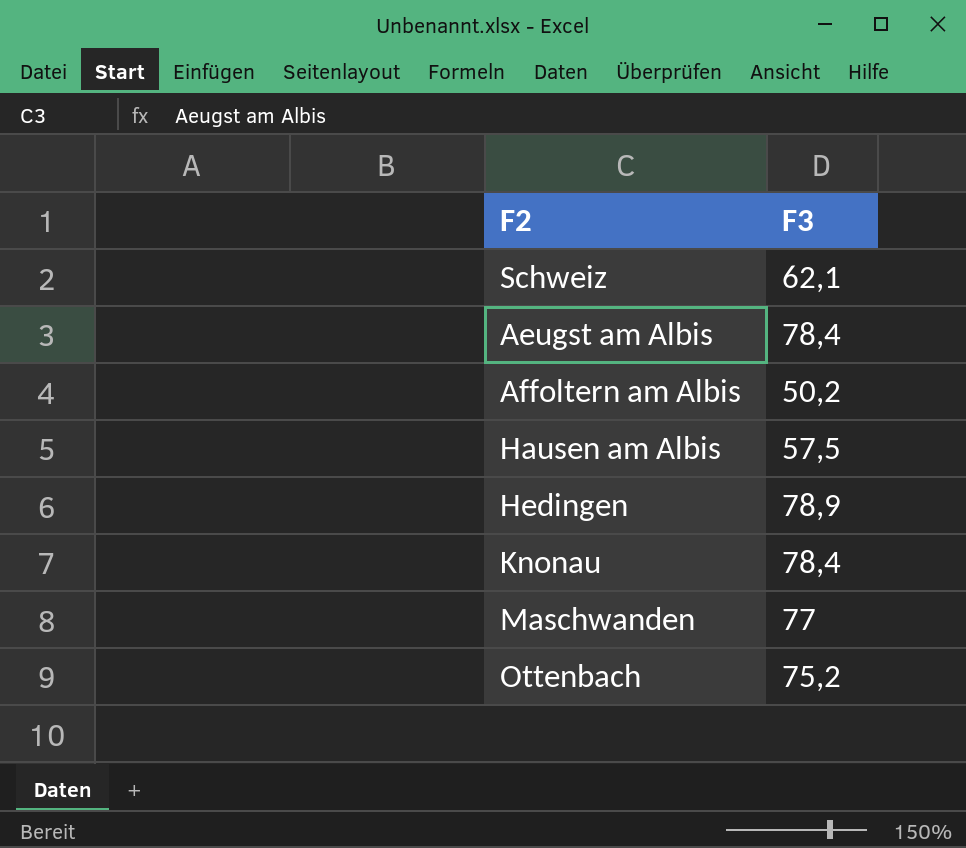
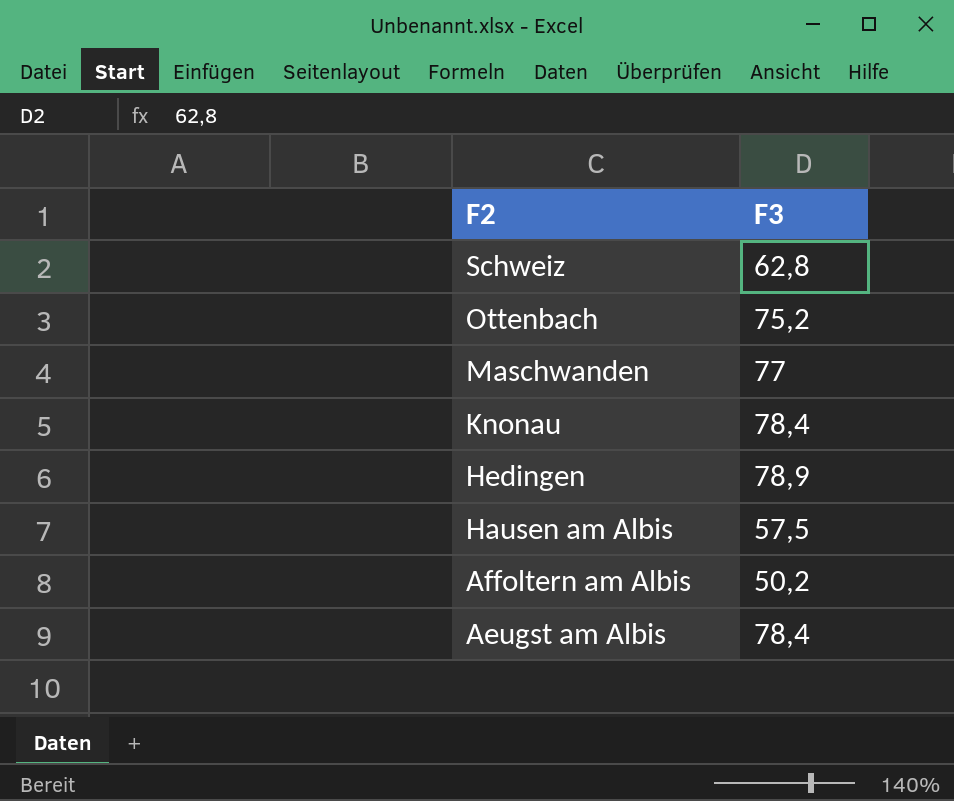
row order: none -> F2 descending
Schweiz | F3: 62,1 -> 62,8

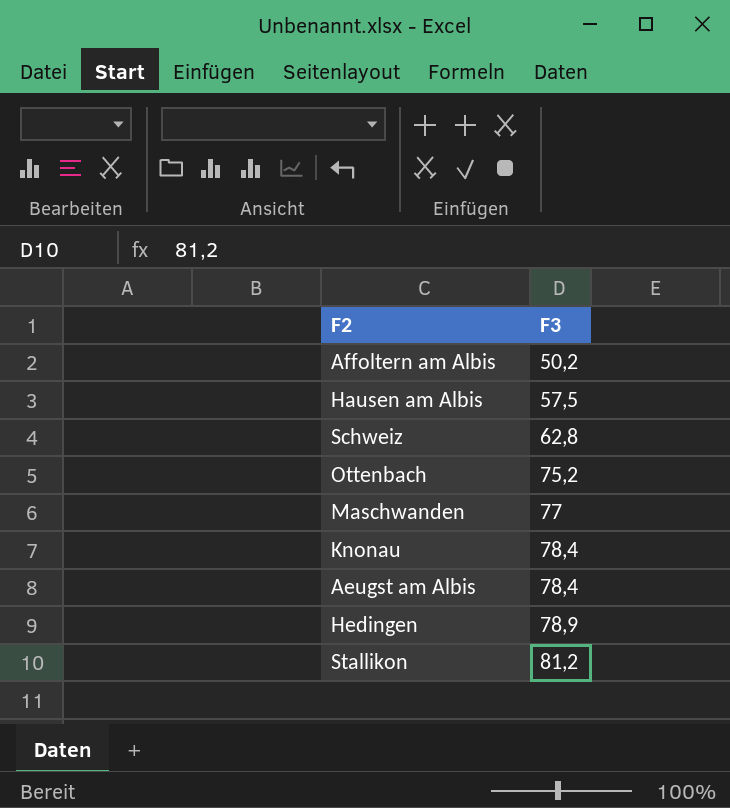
row order: F2 descending -> F3 ascending
row Stallikon: none -> 81,2

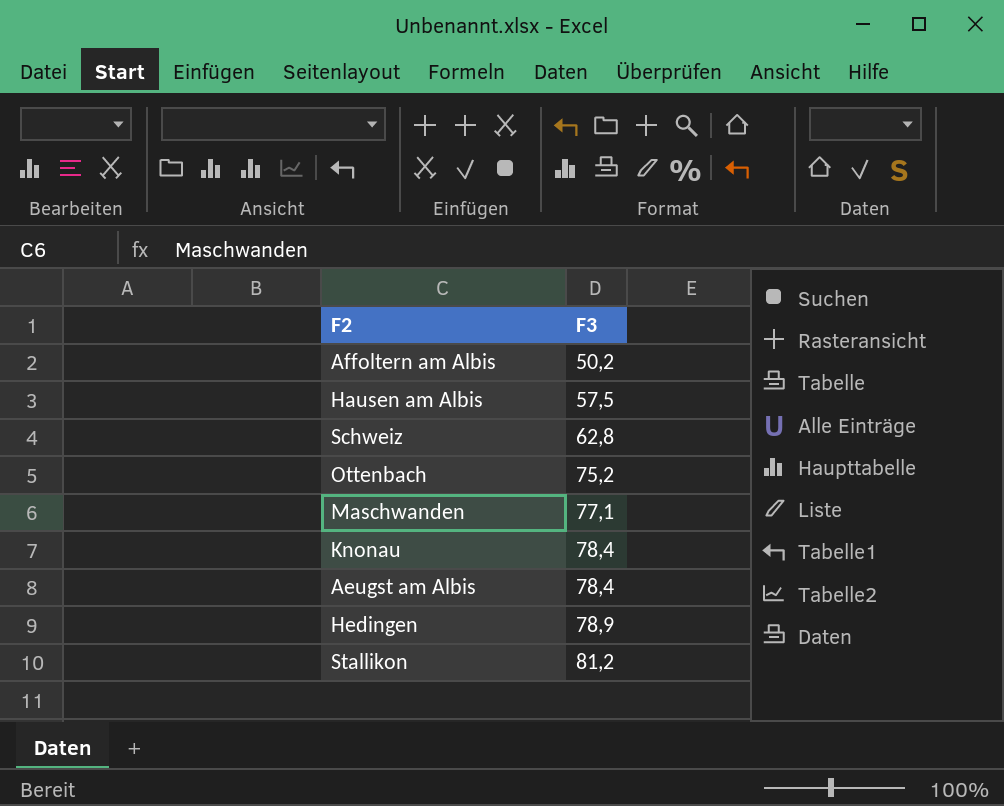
Maschwanden | F3: 77 -> 77,1

